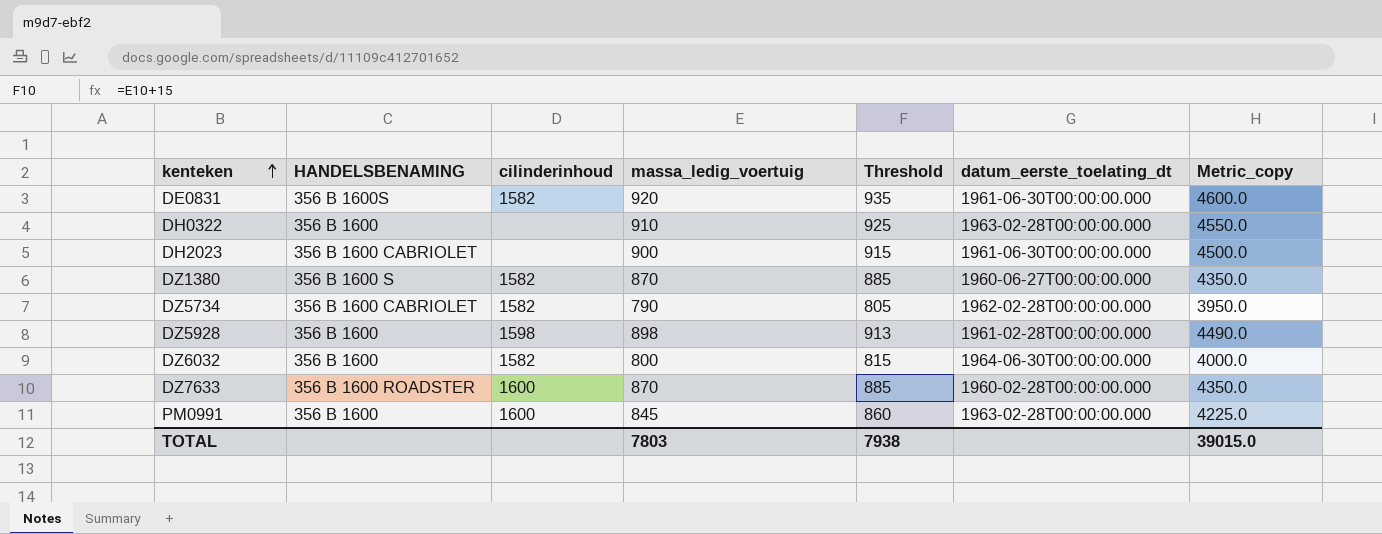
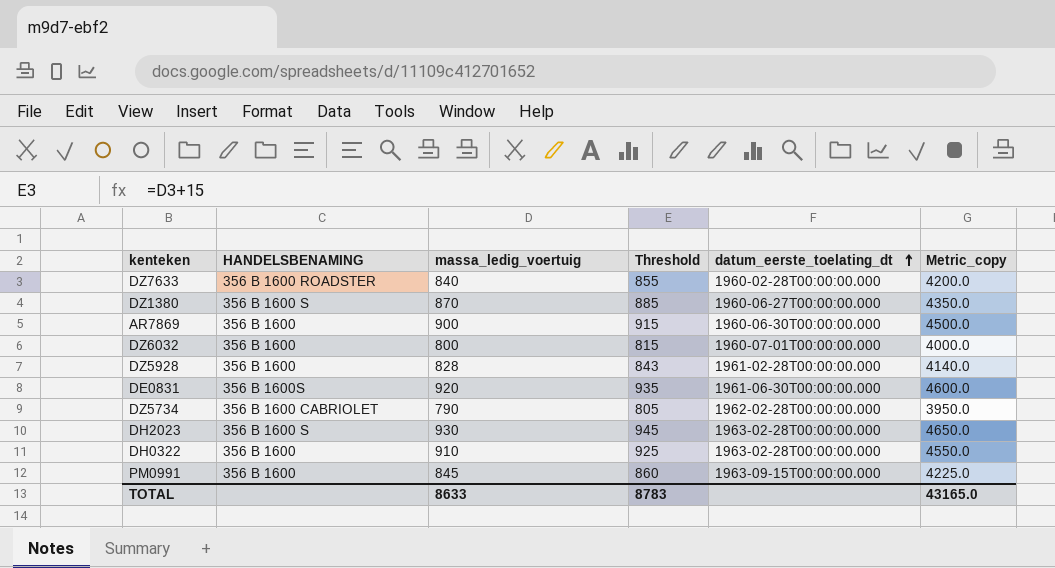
row order: kenteken ascending -> datum_eerste_toelating_dt ascending
column cilinderinhoud | position: 3 -> none
DZ7633 | massa_ledig_voertuig: 870 -> 840
DZ7633 | Threshold: 885 -> 855
DZ7633 | Metric_copy: 4350.0 -> 4200.0
row AR7869: none -> 356 B 1600 | 900 | 915 | 1960-06-30T00:00:00.000 | 4500.0
DZ6032 | datum_eerste_toelating_dt: 1964-06-30T00:00:00.000 -> 1960-07-01T00:00:00.000
DZ5928 | massa_ledig_voertuig: 898 -> 828
DZ5928 | Threshold: 913 -> 843
DZ5928 | Metric_copy: 4490.0 -> 4140.0
DH2023 | HANDELSBENAMING: 356 B 1600 CABRIOLET -> 356 B 1600 S
DH2023 | massa_ledig_voertuig: 900 -> 930
DH2023 | Threshold: 915 -> 945
DH2023 | datum_eerste_toelating_dt: 1961-06-30T00:00:00.000 -> 1963-02-28T00:00:00.000
DH2023 | Metric_copy: 4500.0 -> 4650.0
PM0991 | datum_eerste_toelating_dt: 1963-02-28T00:00:00.000 -> 1963-09-15T00:00:00.000
TOTAL | massa_ledig_voertuig: 7803 -> 8633
TOTAL | Threshold: 7938 -> 8783
TOTAL | Metric_copy: 39015.0 -> 43165.0

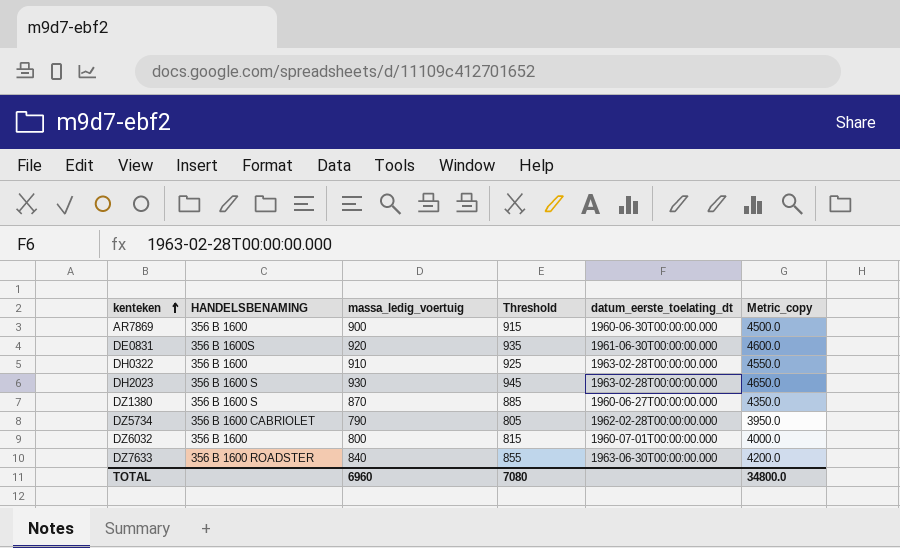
row order: datum_eerste_toelating_dt ascending -> kenteken ascending
row DZ5928: 356 B 1600 | 828 | 843 | 1961-02-28T00:00:00.000 | 4140.0 -> none
row PM0991: 356 B 1600 | 845 | 860 | 1963-09-15T00:00:00.000 | 4225.0 -> none
DZ7633 | datum_eerste_toelating_dt: 1960-02-28T00:00:00.000 -> 1963-06-30T00:00:00.000
TOTAL | massa_ledig_voertuig: 8633 -> 6960
TOTAL | Threshold: 8783 -> 7080
TOTAL | Metric_copy: 43165.0 -> 34800.0

